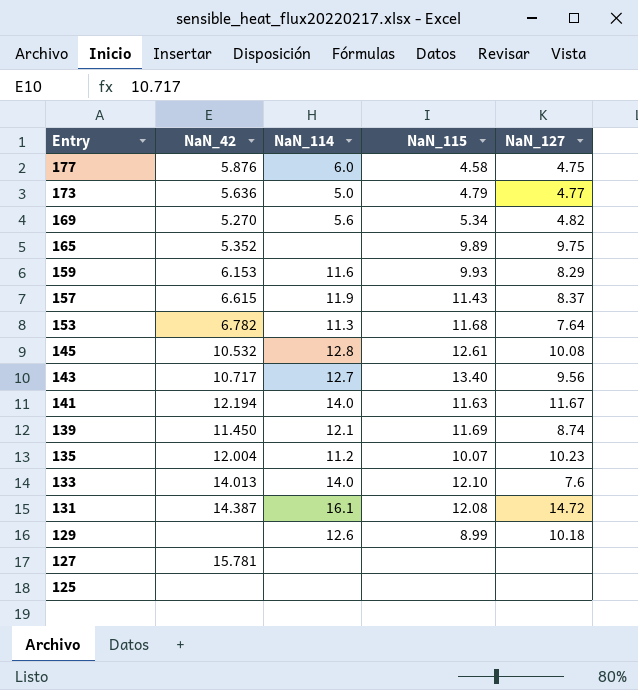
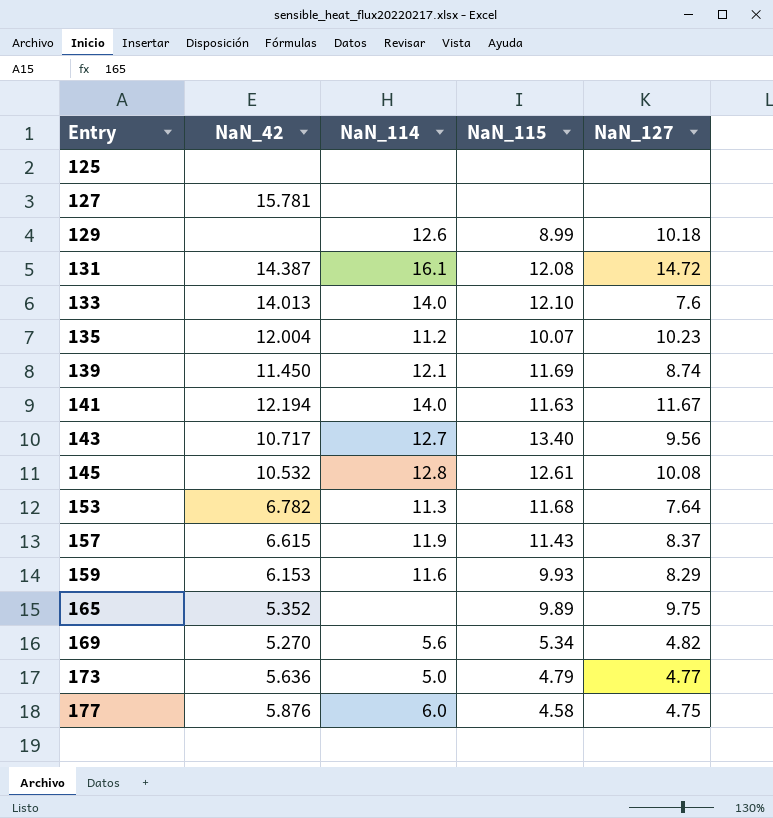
row order: Entry descending -> Entry ascending

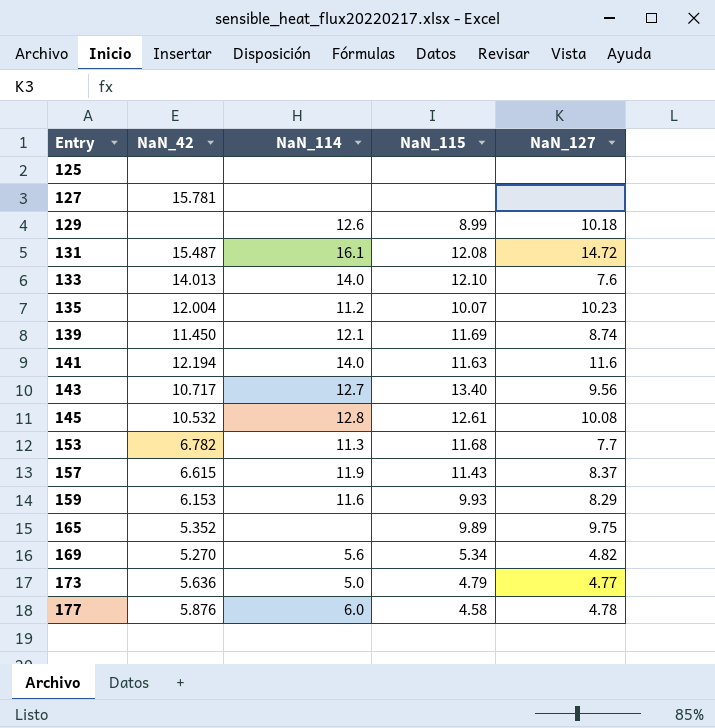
131 | NaN_42: 14.387 -> 15.487
141 | NaN_127: 11.67 -> 11.6
153 | NaN_127: 7.64 -> 7.7
177 | NaN_127: 4.75 -> 4.78

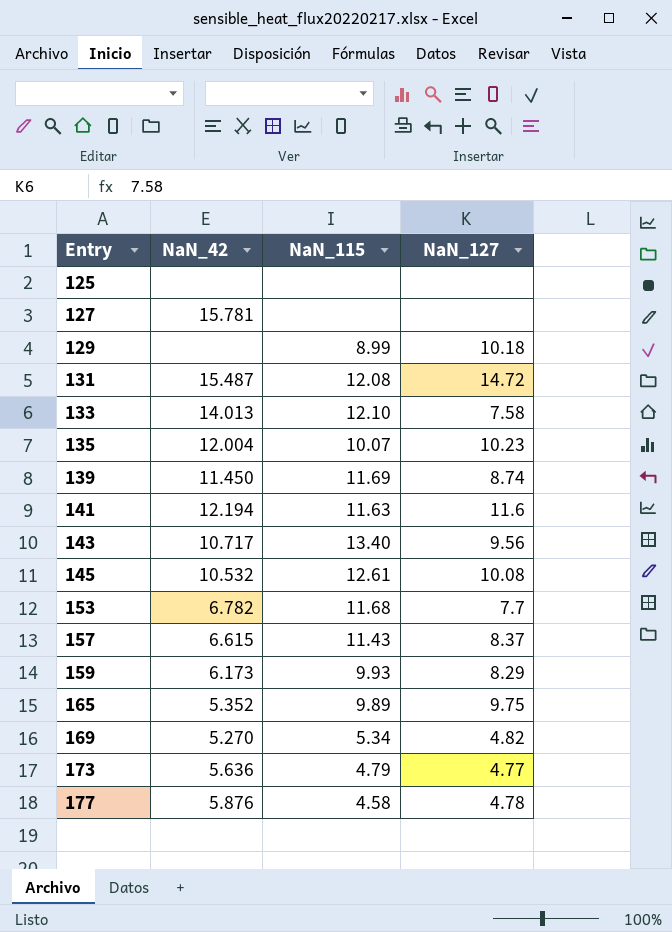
column NaN_114 | position: 3 -> none
133 | NaN_127: 7.6 -> 7.58
159 | NaN_42: 6.153 -> 6.173

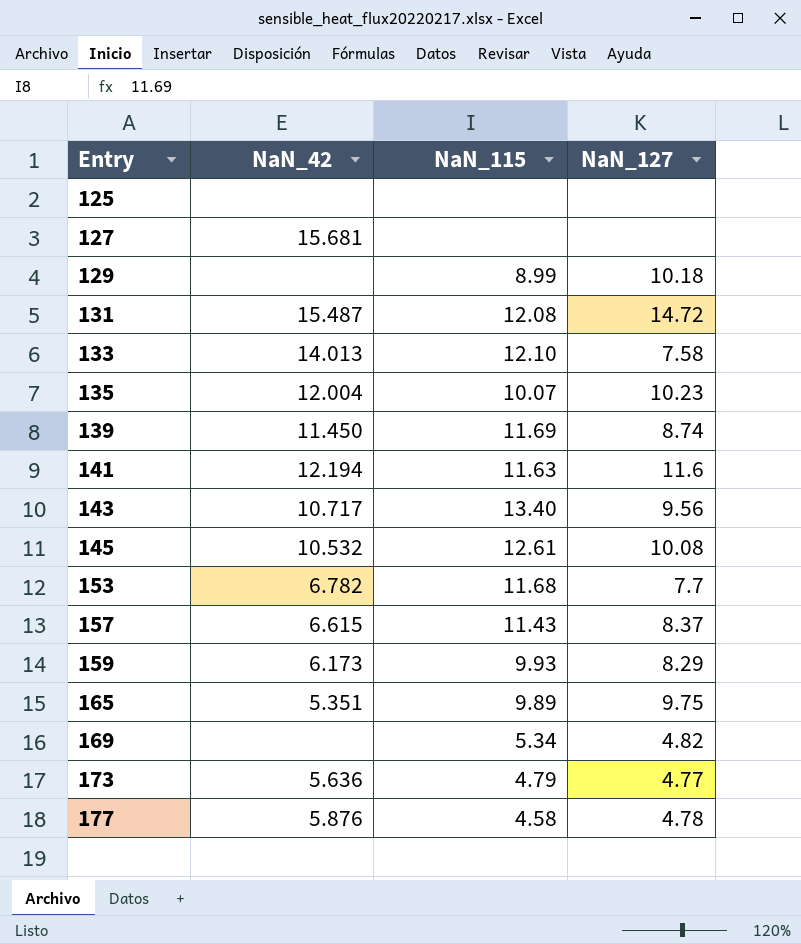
127 | NaN_42: 15.781 -> 15.681
165 | NaN_42: 5.352 -> 5.351
169 | NaN_42: 5.270 -> none

